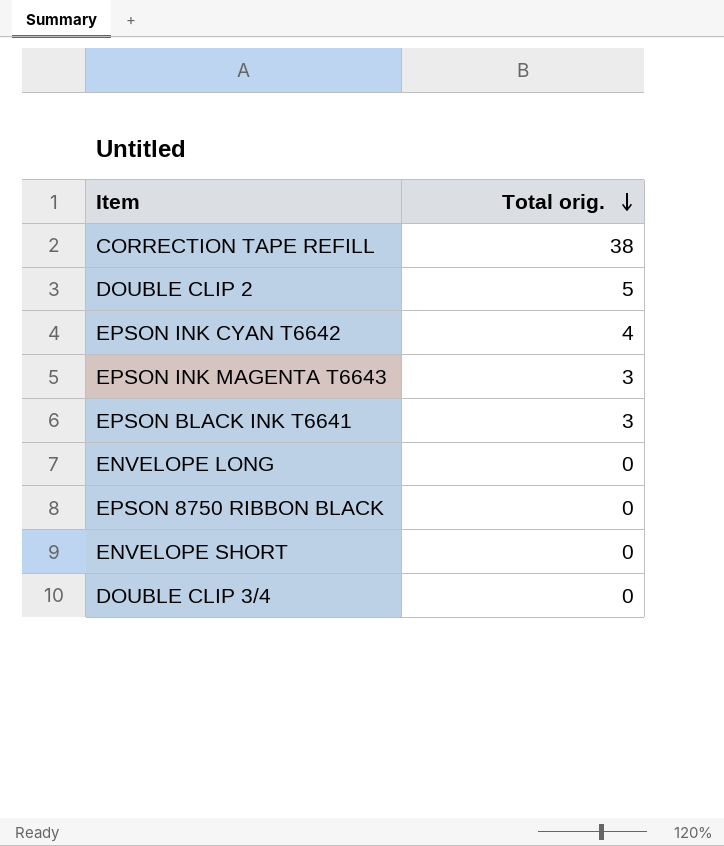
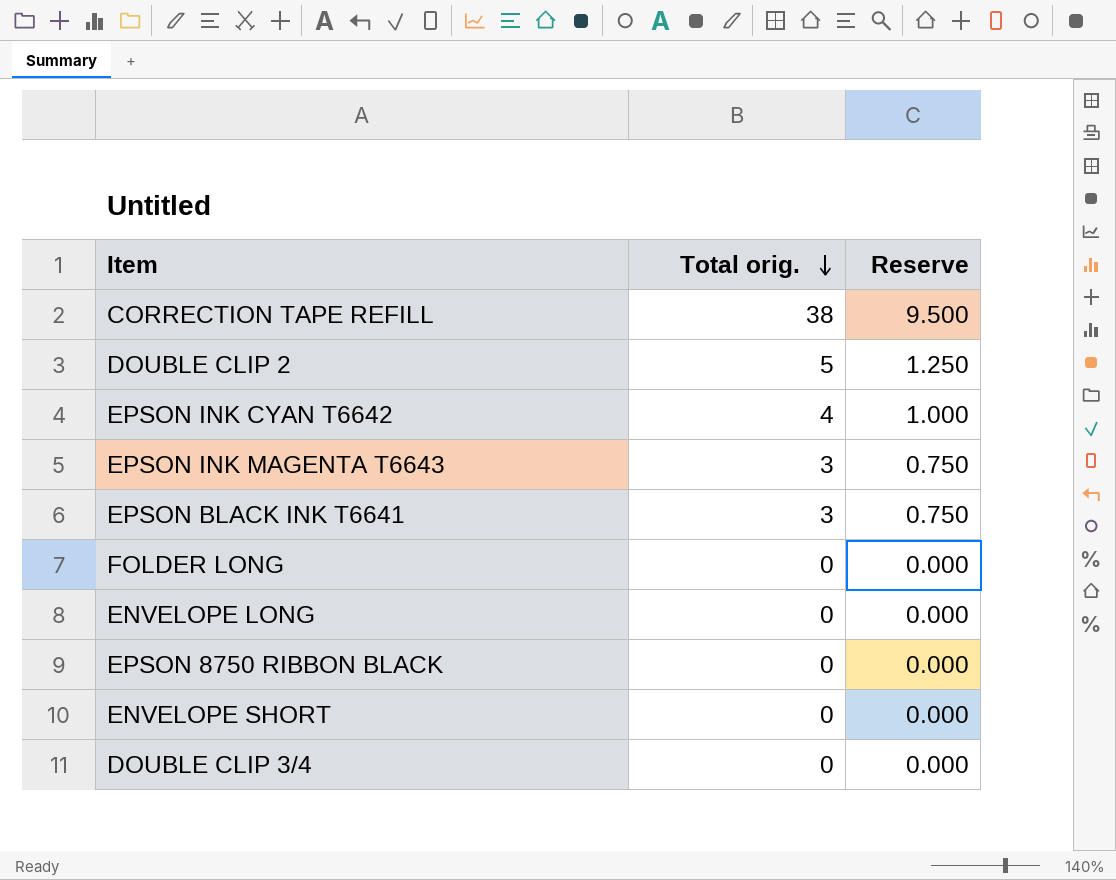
column Reserve | formula: none -> [Total orig.] * 0.25
row FOLDER LONG: none -> 0 | 0.000

